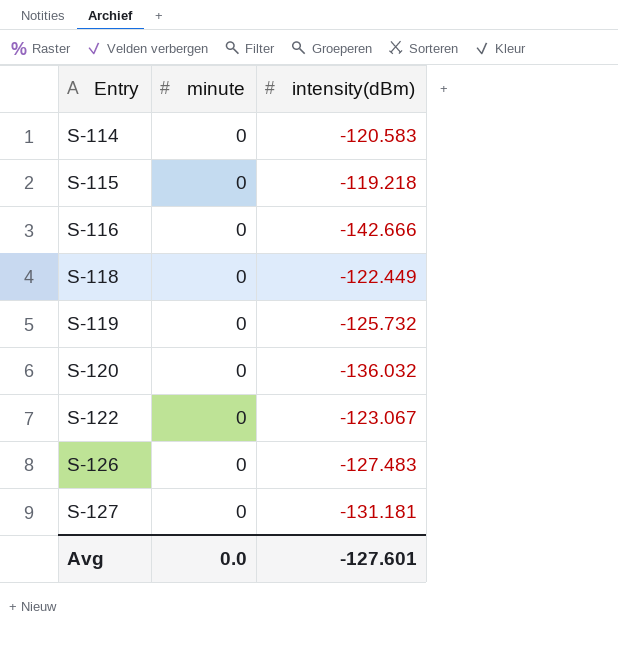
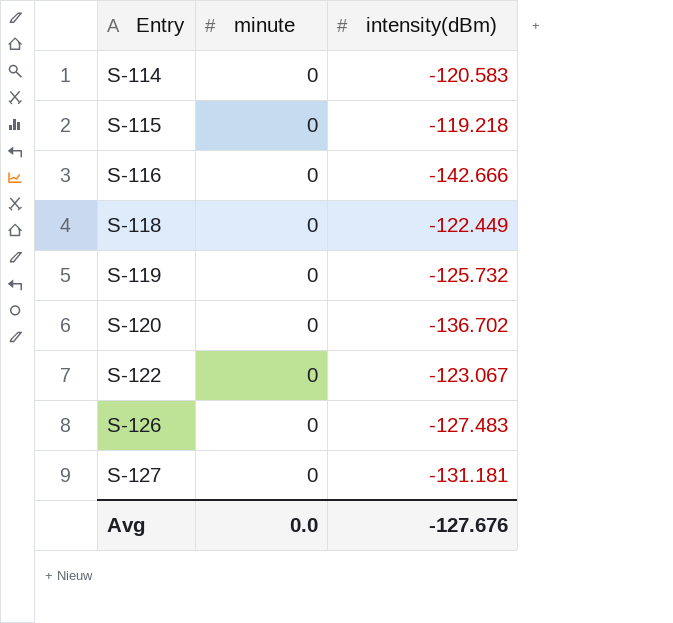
S-120 | intensity(dBm): -136.032 -> -136.702
Avg | intensity(dBm): -127.601 -> -127.676

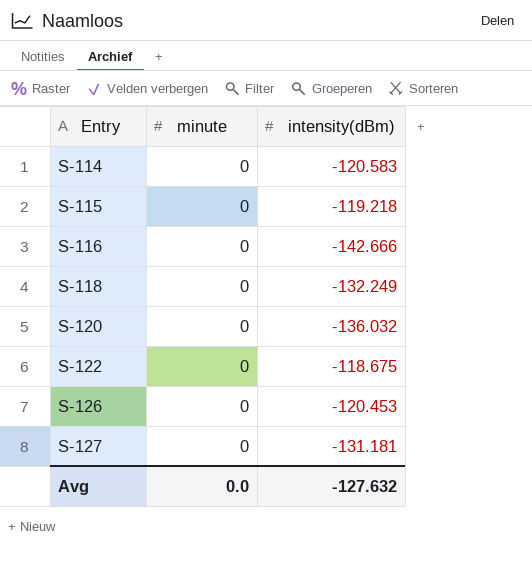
row S-119: 0 | -125.732 -> none
S-118 | intensity(dBm): -122.449 -> -132.249
S-120 | intensity(dBm): -136.702 -> -136.032
S-122 | intensity(dBm): -123.067 -> -118.675
S-126 | intensity(dBm): -127.483 -> -120.453
Avg | intensity(dBm): -127.676 -> -127.632

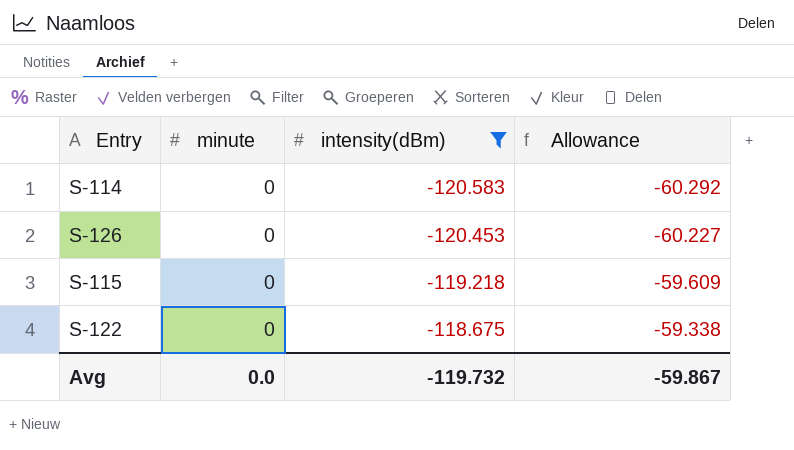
filter: none -> intensity(dBm) >= -120.583
row order: Entry ascending -> intensity(dBm) ascending
column Allowance | formula: none -> [intensity(dBm)] * 0.5
Avg | intensity(dBm): -127.632 -> -119.732

